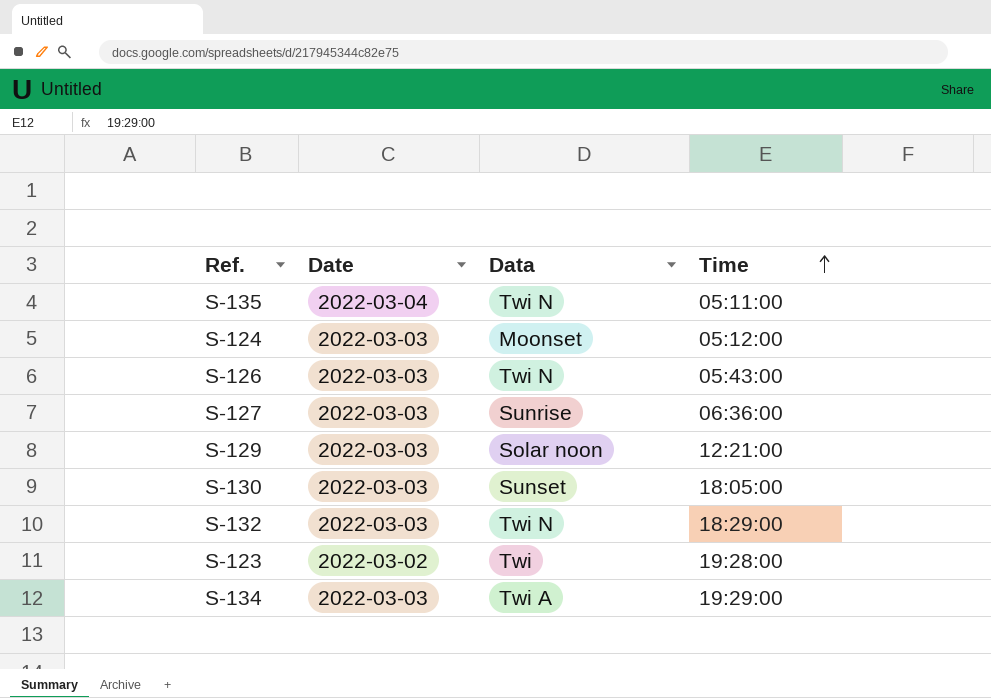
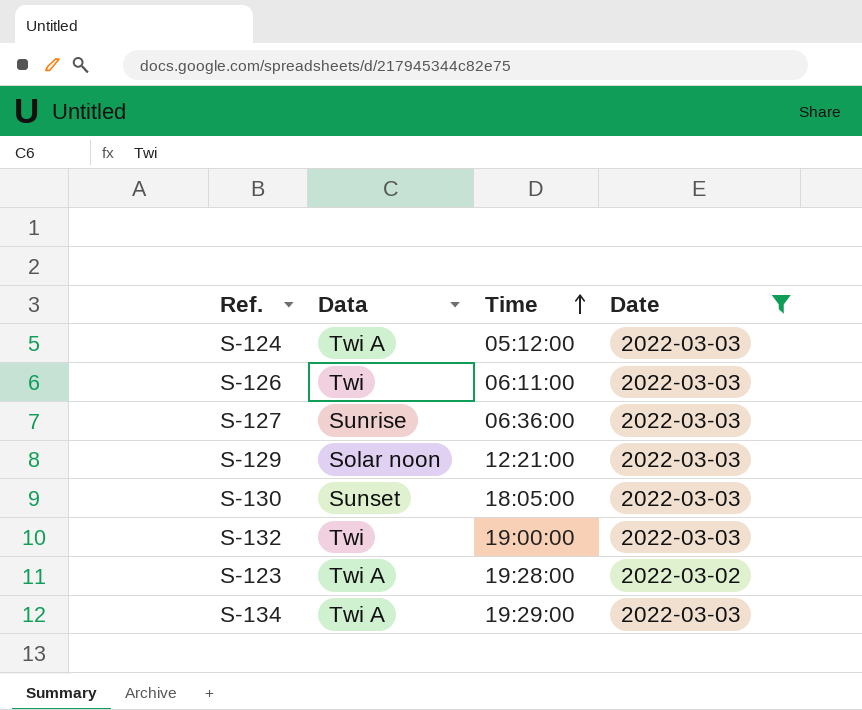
filter: none -> Date != 2022-03-04
column Date | position: 2 -> 4
S-124 | Data: Moonset -> Twi A
S-126 | Data: Twi N -> Twi
S-126 | Time: 05:43:00 -> 06:11:00
S-132 | Data: Twi N -> Twi
S-132 | Time: 18:29:00 -> 19:00:00
S-123 | Data: Twi -> Twi A

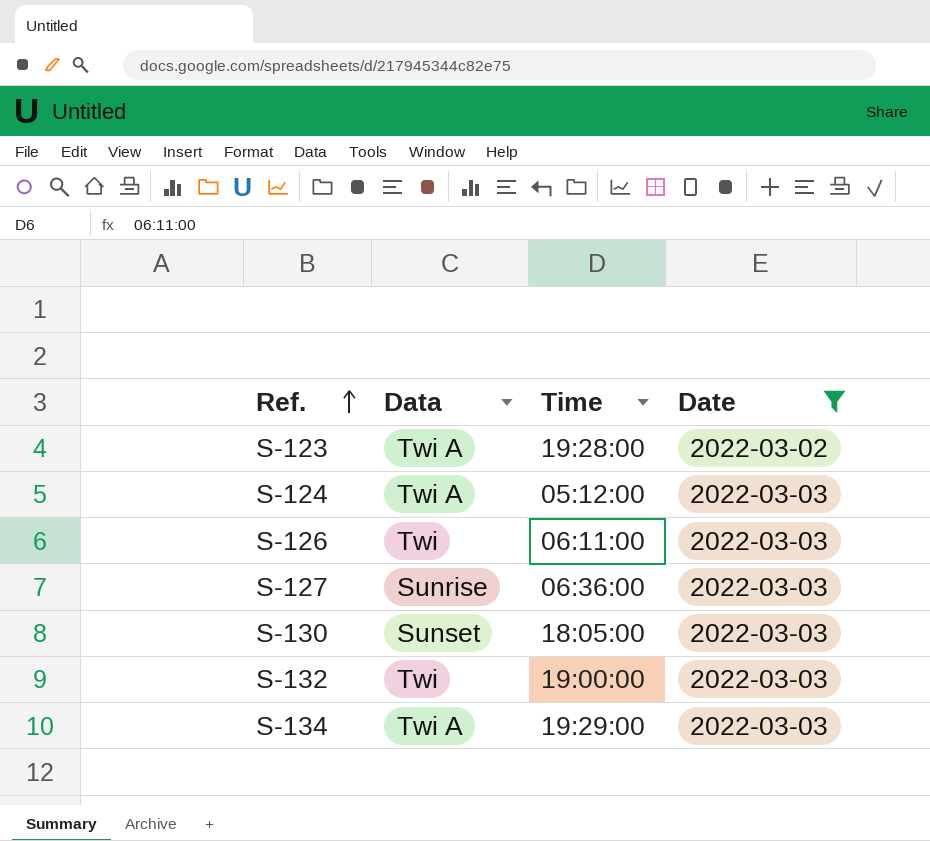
row order: Time ascending -> Ref. ascending
row S-129: Solar noon | 12:21:00 | 2022-03-03 -> none

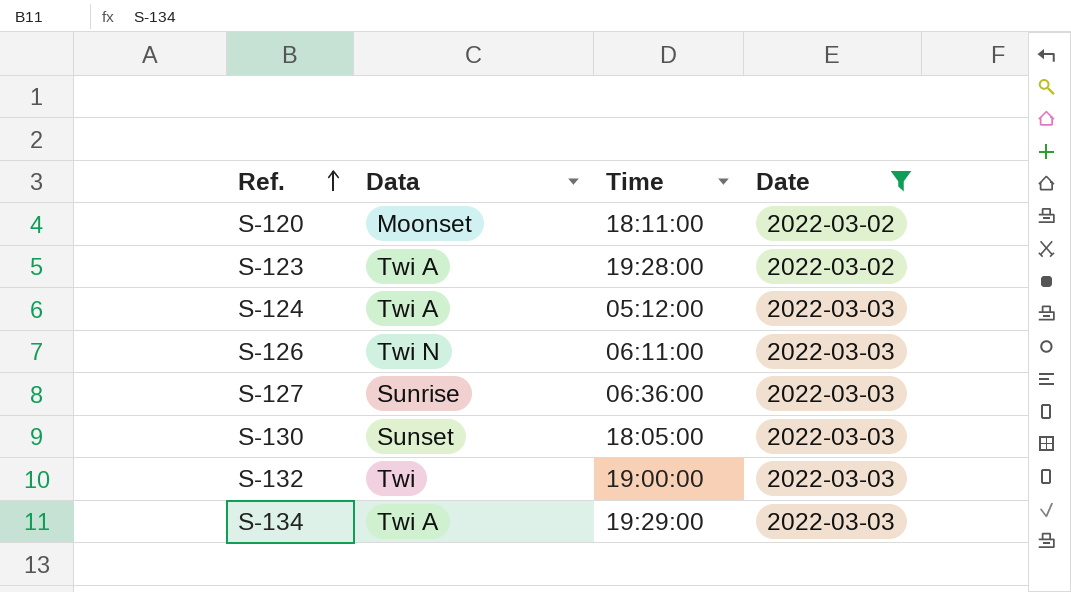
row S-120: none -> Moonset | 18:11:00 | 2022-03-02
S-126 | Data: Twi -> Twi N

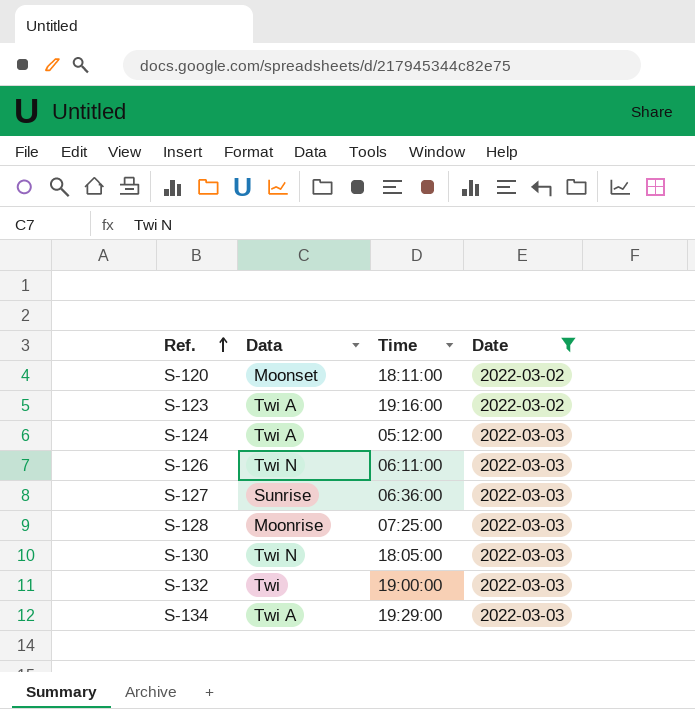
S-123 | Time: 19:28:00 -> 19:16:00
row S-128: none -> Moonrise | 07:25:00 | 2022-03-03
S-130 | Data: Sunset -> Twi N

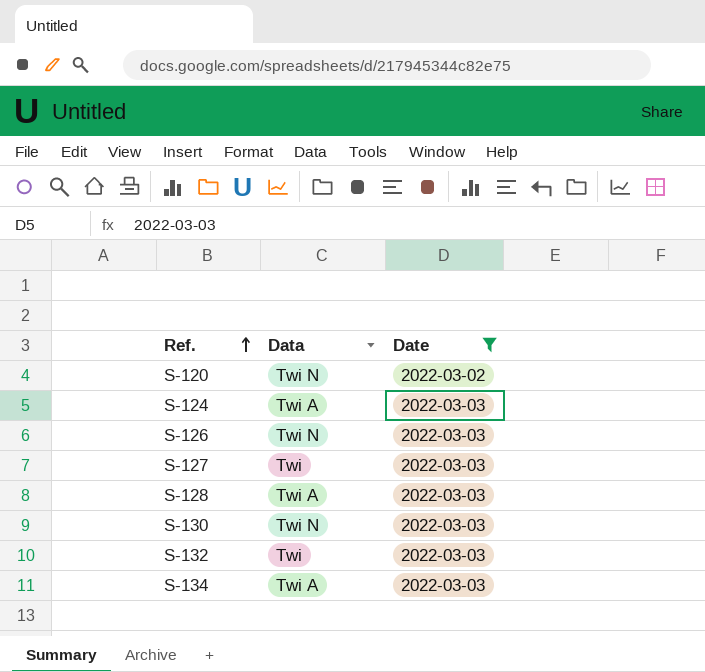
column Time | position: 3 -> none
row S-123: Twi A | 19:16:00 | 2022-03-02 -> none
S-120 | Data: Moonset -> Twi N
S-127 | Data: Sunrise -> Twi
S-128 | Data: Moonrise -> Twi A

